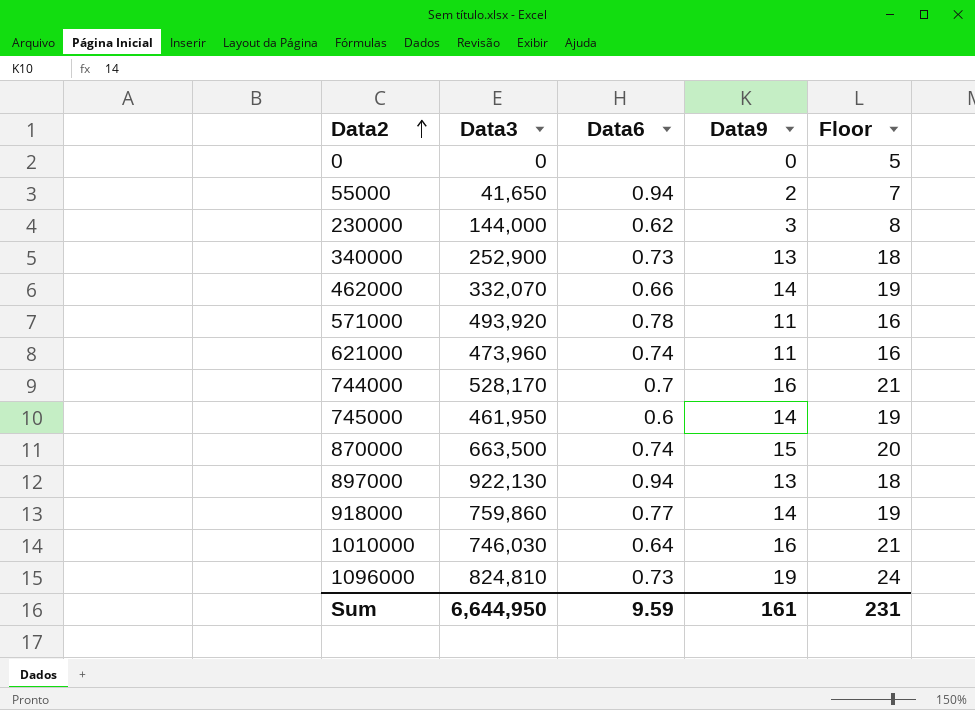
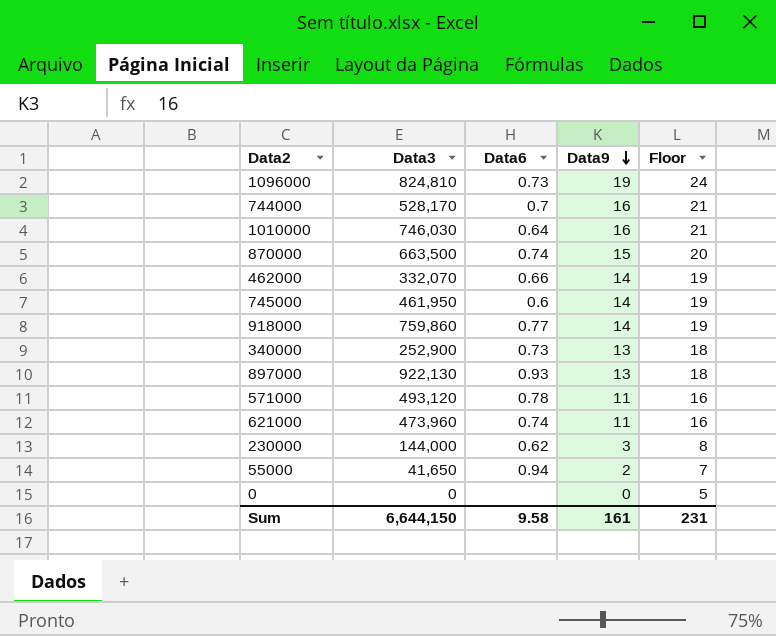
row order: Data2 ascending -> Data9 descending
897000 | Data6: 0.94 -> 0.93
571000 | Data3: 493,920 -> 493,120
Sum | Data3: 6,644,950 -> 6,644,150
Sum | Data6: 9.59 -> 9.58

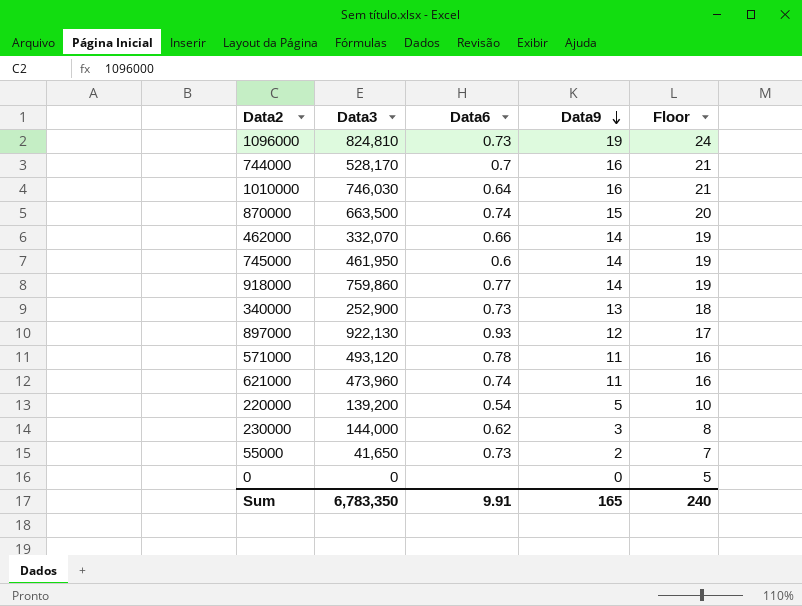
897000 | Data9: 13 -> 12
897000 | Floor: 18 -> 17
row 220000: none -> 139,200 | 0.54 | 5 | 10
55000 | Data6: 0.94 -> 0.73
Sum | Data3: 6,644,150 -> 6,783,350
Sum | Data6: 9.58 -> 9.91
Sum | Data9: 161 -> 165
Sum | Floor: 231 -> 240

